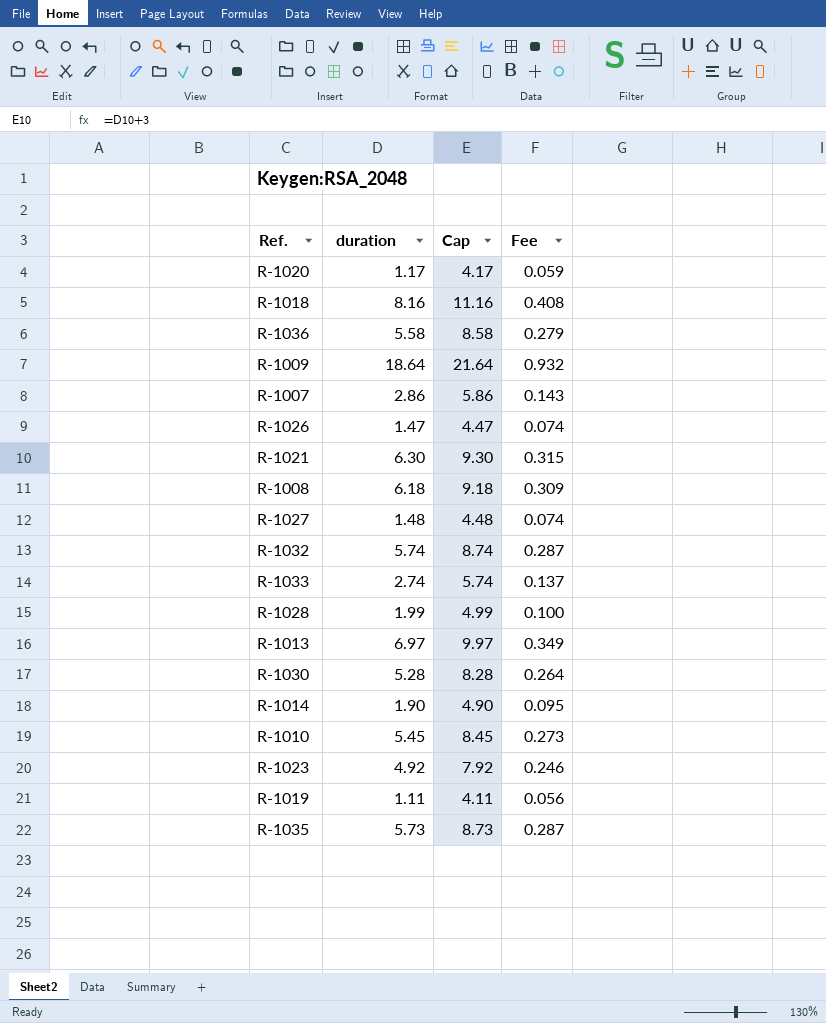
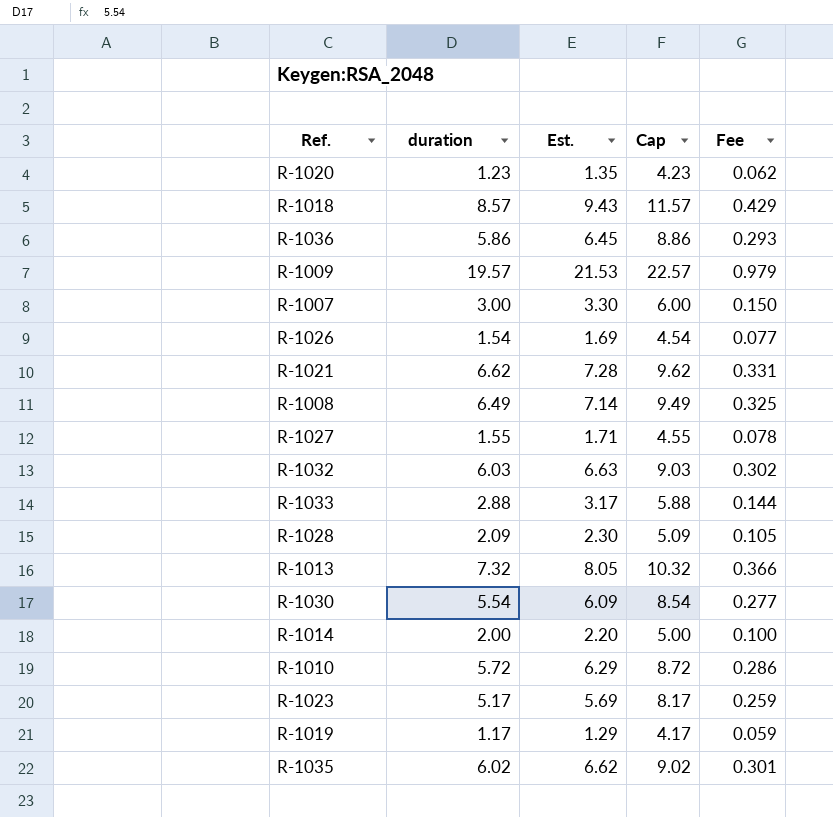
column Est. | formula: none -> [duration] * 1.1
R-1020 | duration: 1.17 -> 1.23
R-1020 | Cap: 4.17 -> 4.23
R-1020 | Fee: 0.059 -> 0.062
R-1018 | duration: 8.16 -> 8.57
R-1018 | Cap: 11.16 -> 11.57
R-1018 | Fee: 0.408 -> 0.429
R-1036 | duration: 5.58 -> 5.86
R-1036 | Cap: 8.58 -> 8.86
R-1036 | Fee: 0.279 -> 0.293
R-1009 | duration: 18.64 -> 19.57
R-1009 | Cap: 21.64 -> 22.57
R-1009 | Fee: 0.932 -> 0.979
R-1007 | duration: 2.86 -> 3.00
R-1007 | Cap: 5.86 -> 6.00
R-1007 | Fee: 0.143 -> 0.150
R-1026 | duration: 1.47 -> 1.54
R-1026 | Cap: 4.47 -> 4.54
R-1026 | Fee: 0.074 -> 0.077
R-1021 | duration: 6.30 -> 6.62
R-1021 | Cap: 9.30 -> 9.62
R-1021 | Fee: 0.315 -> 0.331
R-1008 | duration: 6.18 -> 6.49
R-1008 | Cap: 9.18 -> 9.49
R-1008 | Fee: 0.309 -> 0.325
R-1027 | duration: 1.48 -> 1.55
R-1027 | Cap: 4.48 -> 4.55
R-1027 | Fee: 0.074 -> 0.078
R-1032 | duration: 5.74 -> 6.03
R-1032 | Cap: 8.74 -> 9.03
R-1032 | Fee: 0.287 -> 0.302
R-1033 | duration: 2.74 -> 2.88
R-1033 | Cap: 5.74 -> 5.88
R-1033 | Fee: 0.137 -> 0.144
R-1028 | duration: 1.99 -> 2.09
R-1028 | Cap: 4.99 -> 5.09
R-1028 | Fee: 0.100 -> 0.105
R-1013 | duration: 6.97 -> 7.32
R-1013 | Cap: 9.97 -> 10.32
R-1013 | Fee: 0.349 -> 0.366
R-1030 | duration: 5.28 -> 5.54
R-1030 | Cap: 8.28 -> 8.54
R-1030 | Fee: 0.264 -> 0.277
R-1014 | duration: 1.90 -> 2.00
R-1014 | Cap: 4.90 -> 5.00
R-1014 | Fee: 0.095 -> 0.100
R-1010 | duration: 5.45 -> 5.72
R-1010 | Cap: 8.45 -> 8.72
R-1010 | Fee: 0.273 -> 0.286
R-1023 | duration: 4.92 -> 5.17
R-1023 | Cap: 7.92 -> 8.17
R-1023 | Fee: 0.246 -> 0.259
R-1019 | duration: 1.11 -> 1.17
R-1019 | Cap: 4.11 -> 4.17
R-1019 | Fee: 0.056 -> 0.059
R-1035 | duration: 5.73 -> 6.02
R-1035 | Cap: 8.73 -> 9.02
R-1035 | Fee: 0.287 -> 0.301

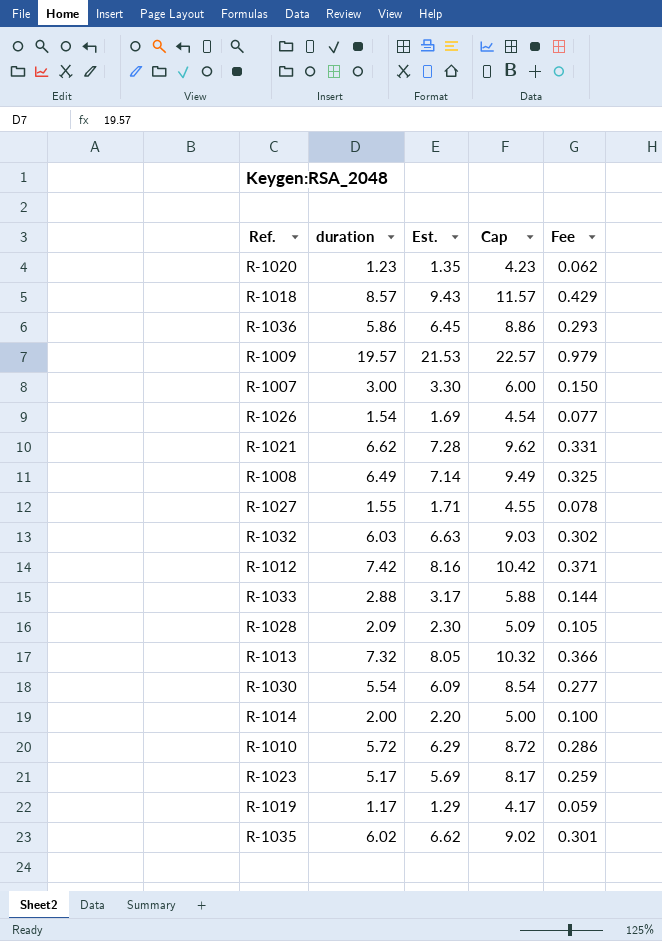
row R-1012: none -> 7.42 | 8.16 | 10.42 | 0.371

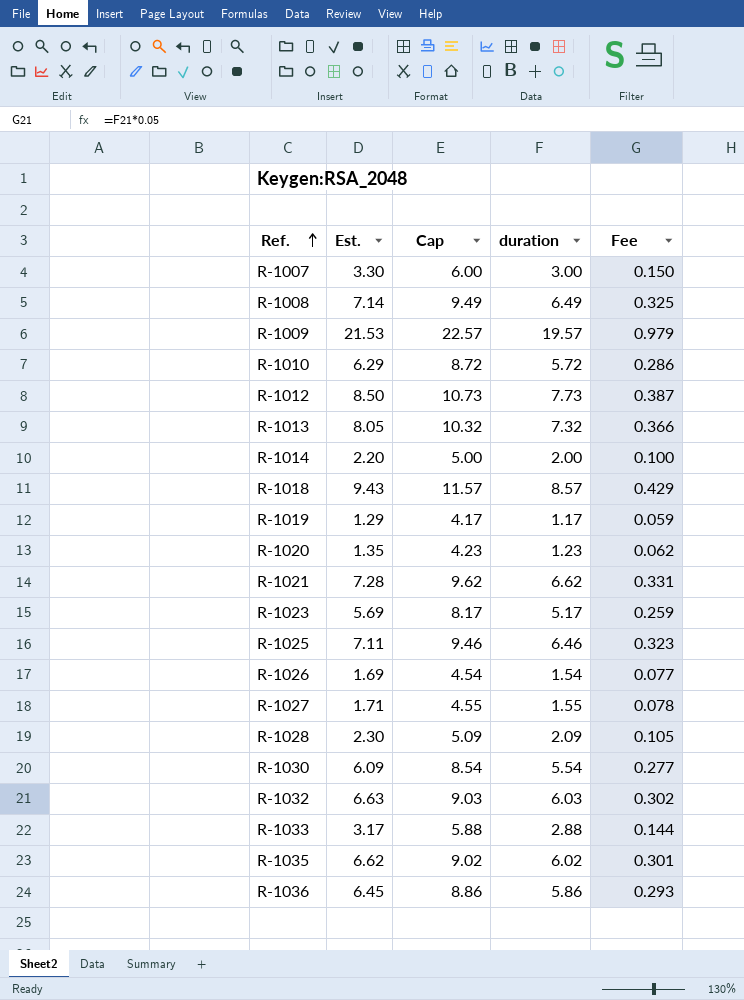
row order: none -> Ref. ascending
column duration | position: 2 -> 4
R-1012 | Est.: 8.16 -> 8.50
R-1012 | Cap: 10.42 -> 10.73
R-1012 | duration: 7.42 -> 7.73
R-1012 | Fee: 0.371 -> 0.387
row R-1025: none -> 7.11 | 9.46 | 6.46 | 0.323

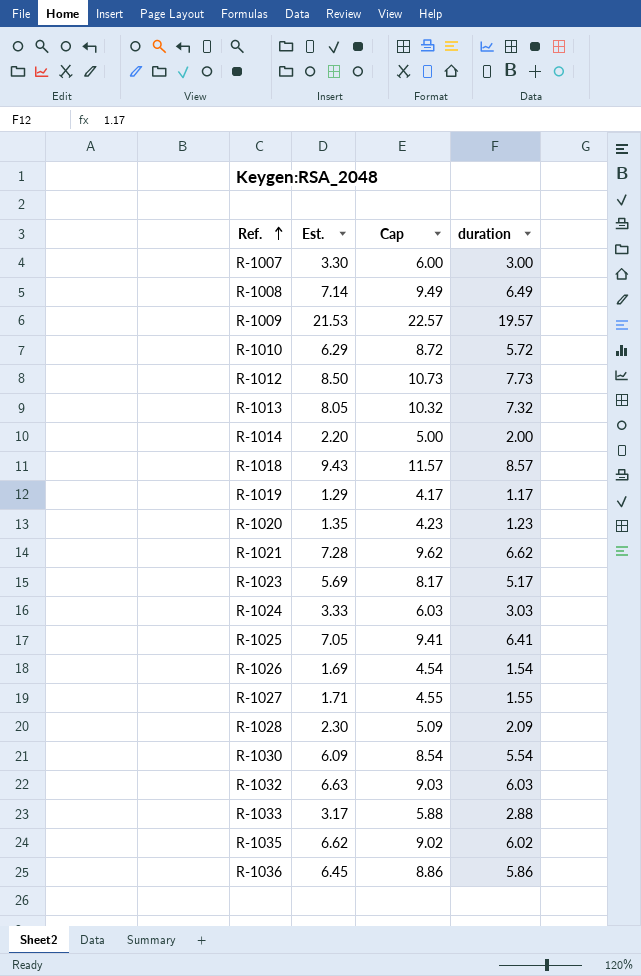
column Fee | formula: [duration] * 0.05 -> none
row R-1024: none -> 3.33 | 6.03 | 3.03
R-1025 | Est.: 7.11 -> 7.05
R-1025 | Cap: 9.46 -> 9.41
R-1025 | duration: 6.46 -> 6.41

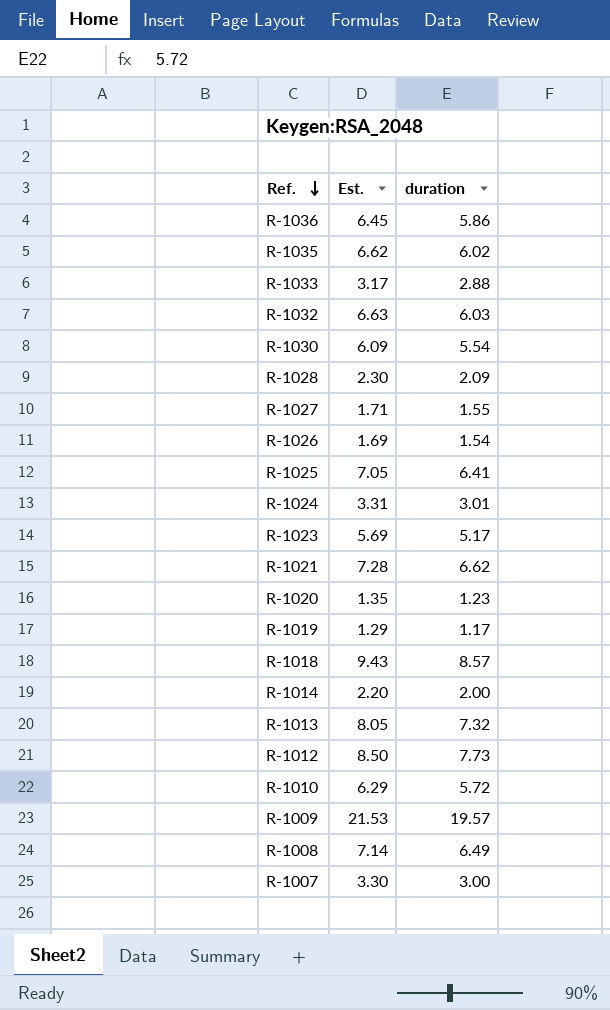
row order: Ref. ascending -> Ref. descending
column Cap | formula: [duration] + 3 -> none
R-1024 | Est.: 3.33 -> 3.31
R-1024 | duration: 3.03 -> 3.01

